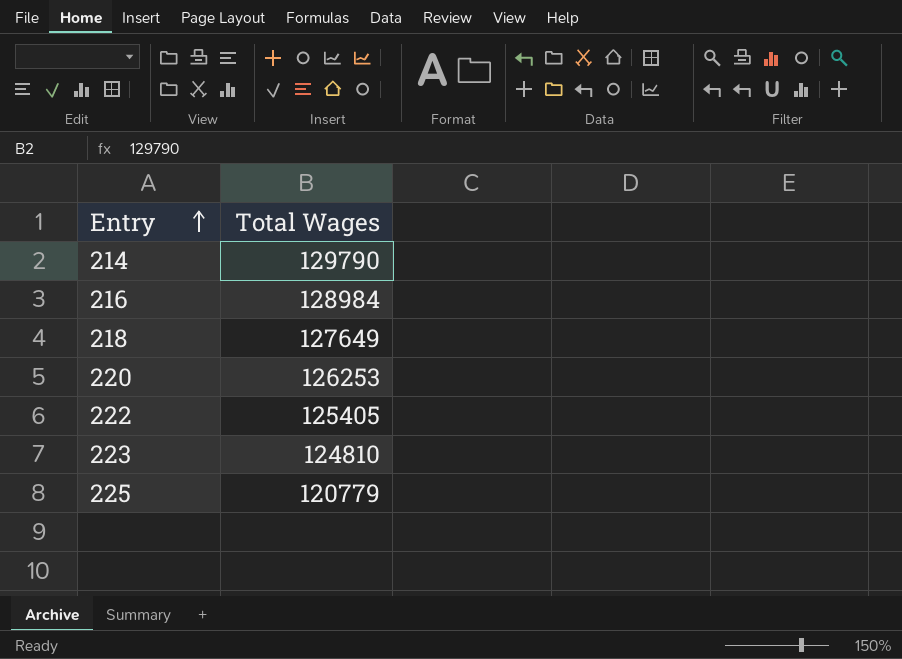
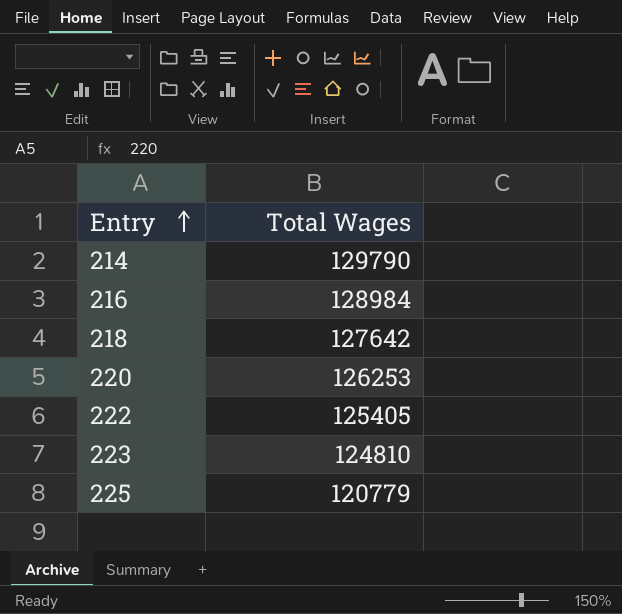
218 | Total Wages: 127649 -> 127642

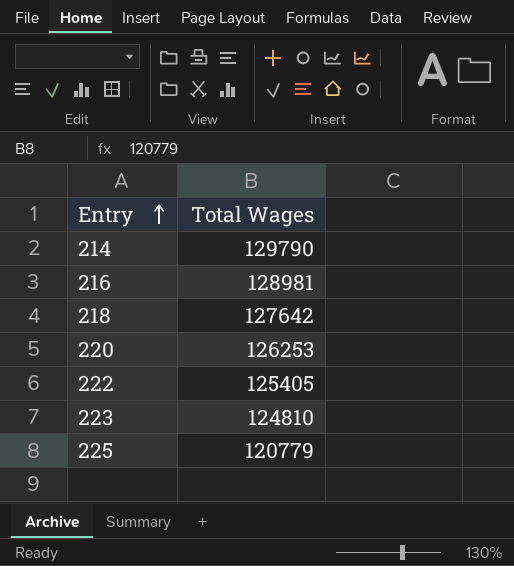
216 | Total Wages: 128984 -> 128981

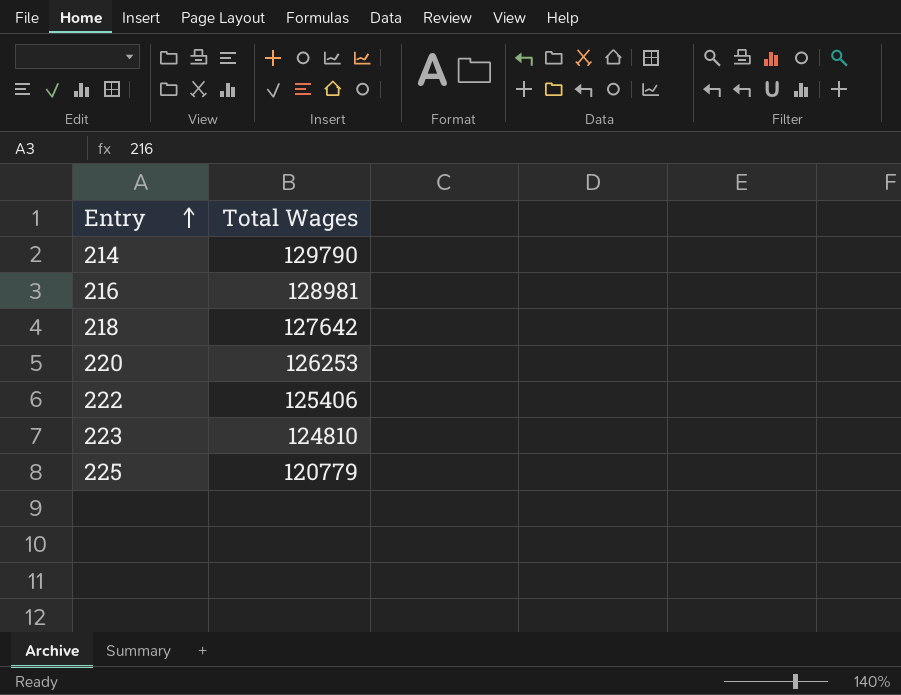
222 | Total Wages: 125405 -> 125406

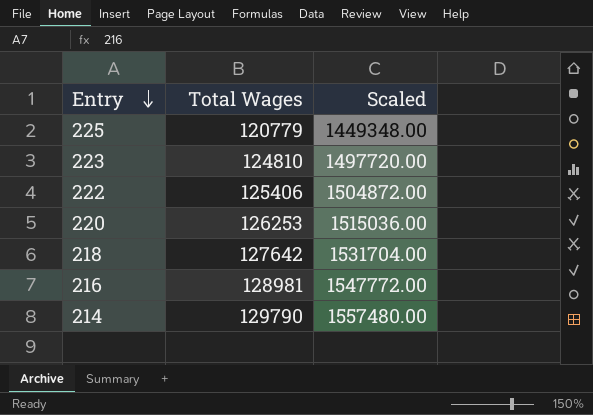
row order: Entry ascending -> Entry descending
column Scaled | formula: none -> [Total Wages] * 12

